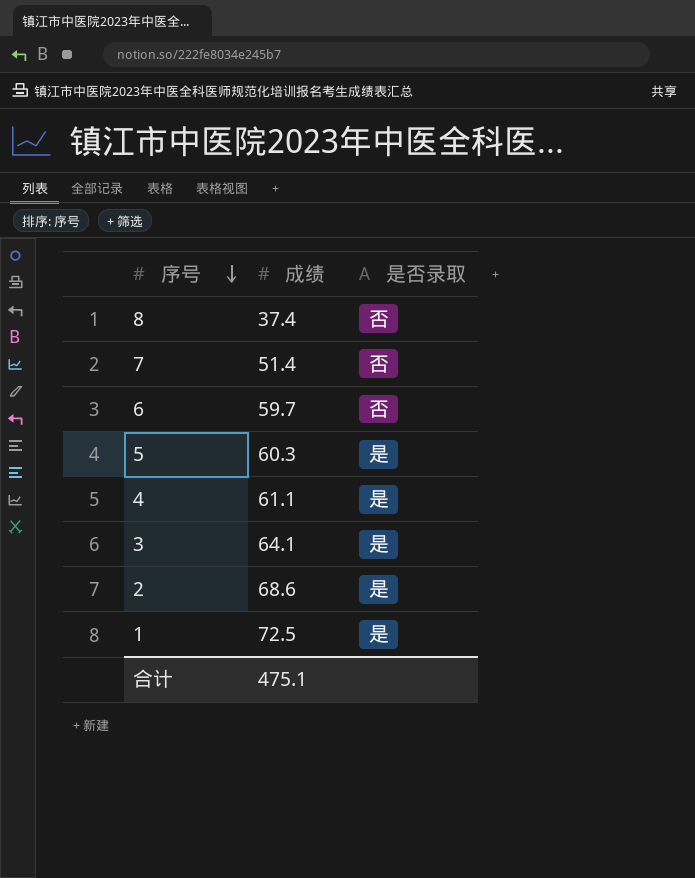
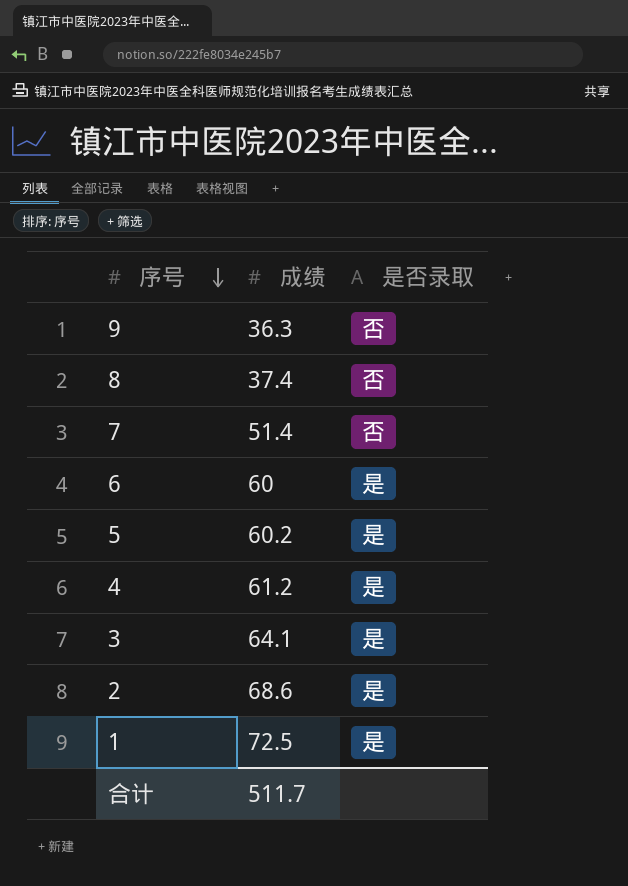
row 9: none -> 36.3 | 否
6 | 成绩: 59.7 -> 60
6 | 是否录取: 否 -> 是
5 | 成绩: 60.3 -> 60.2
4 | 成绩: 61.1 -> 61.2
合计 | 成绩: 475.1 -> 511.7

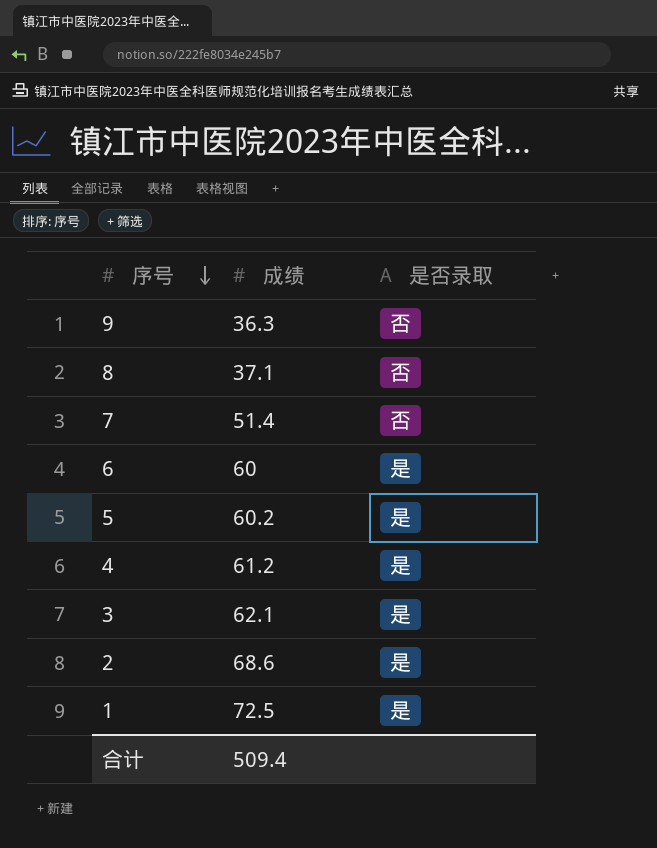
8 | 成绩: 37.4 -> 37.1
3 | 成绩: 64.1 -> 62.1
合计 | 成绩: 511.7 -> 509.4

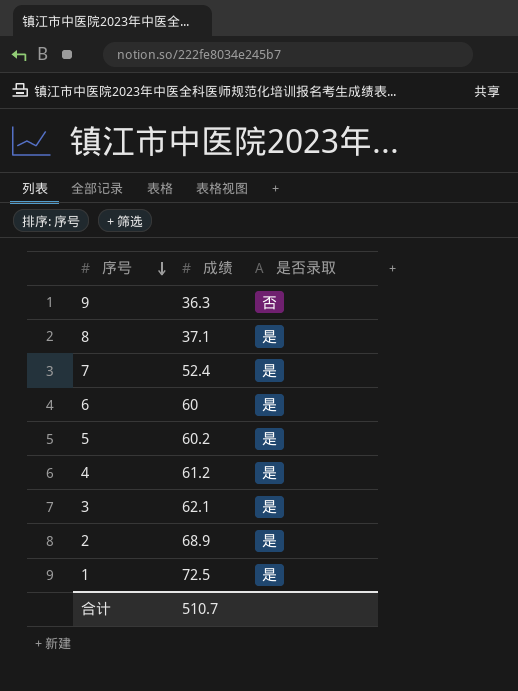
8 | 是否录取: 否 -> 是
7 | 成绩: 51.4 -> 52.4
7 | 是否录取: 否 -> 是
2 | 成绩: 68.6 -> 68.9
合计 | 成绩: 509.4 -> 510.7

